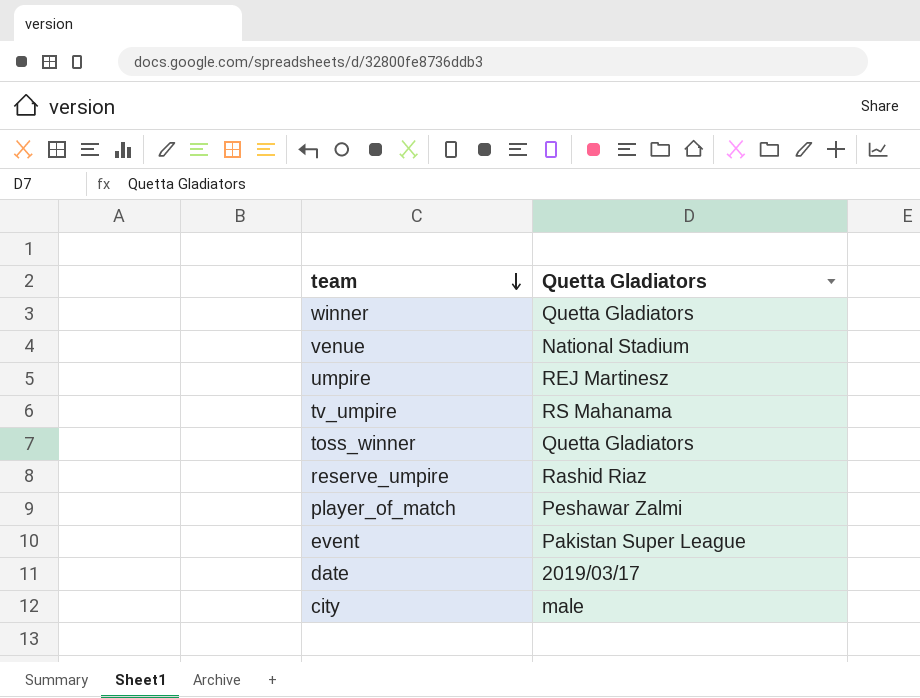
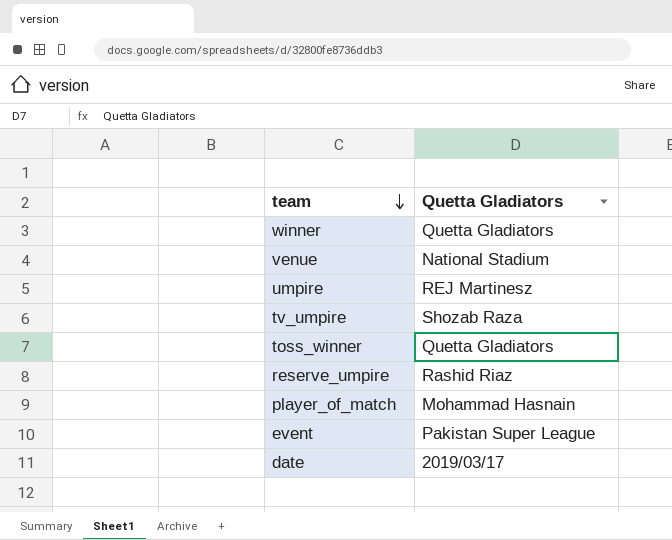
row city: male -> none
tv_umpire | Quetta Gladiators: RS Mahanama -> Shozab Raza
player_of_match | Quetta Gladiators: Peshawar Zalmi -> Mohammad Hasnain

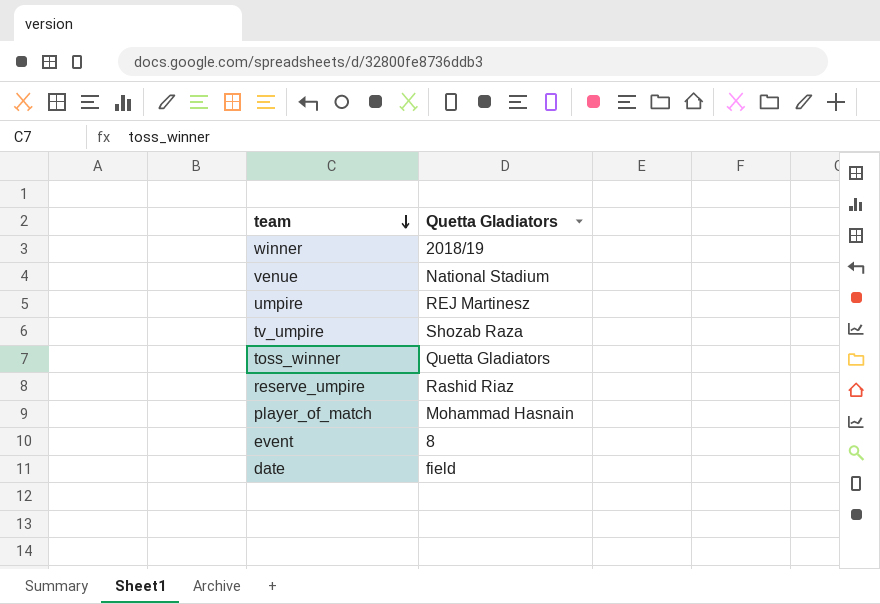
winner | Quetta Gladiators: Quetta Gladiators -> 2018/19
event | Quetta Gladiators: Pakistan Super League -> 8
date | Quetta Gladiators: 2019/03/17 -> field

